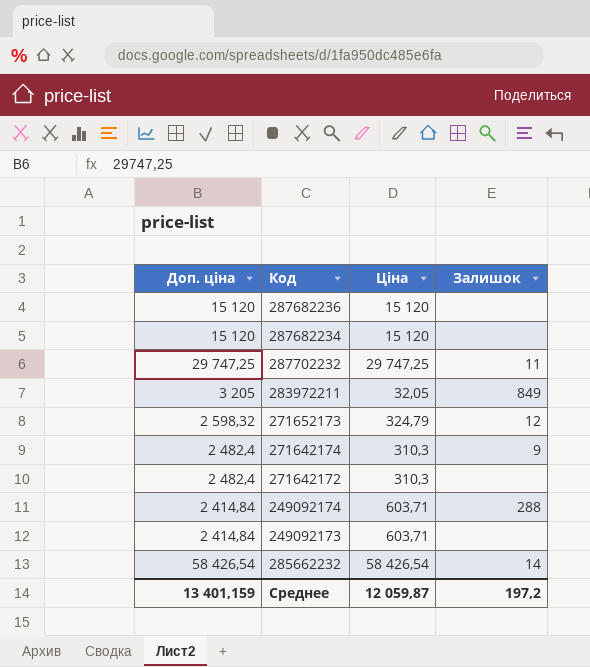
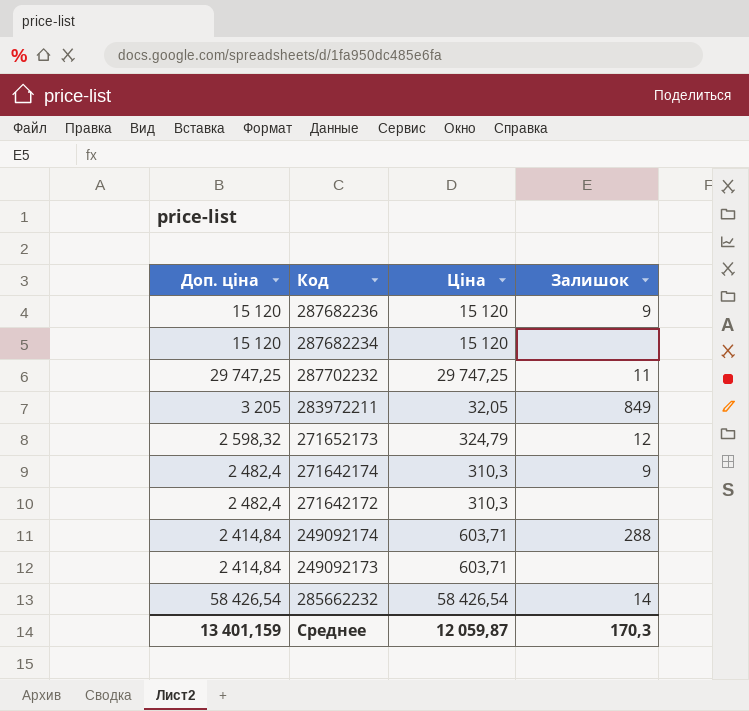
287682236 | Залишок: none -> 9
Среднее | Залишок: 197,2 -> 170,3

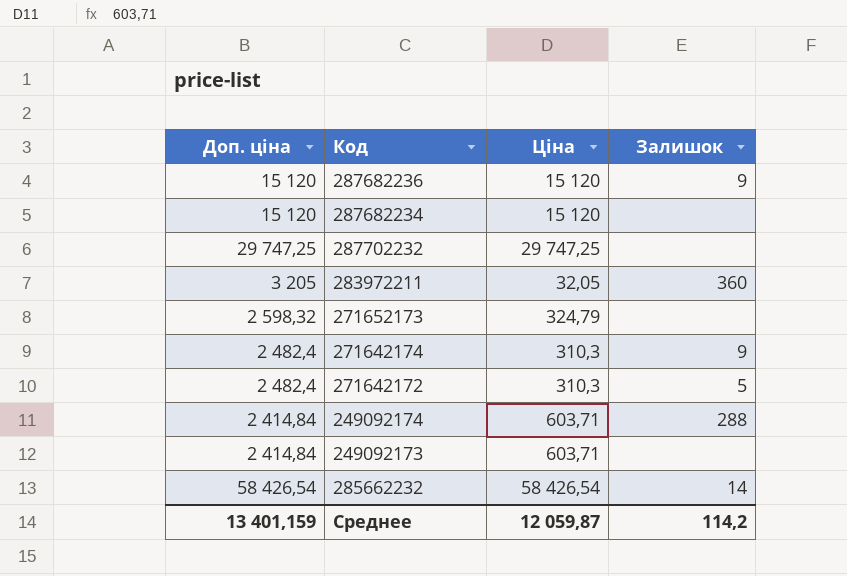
287702232 | Залишок: 11 -> none
283972211 | Залишок: 849 -> 360
271652173 | Залишок: 12 -> none
271642172 | Залишок: none -> 5
Среднее | Залишок: 170,3 -> 114,2

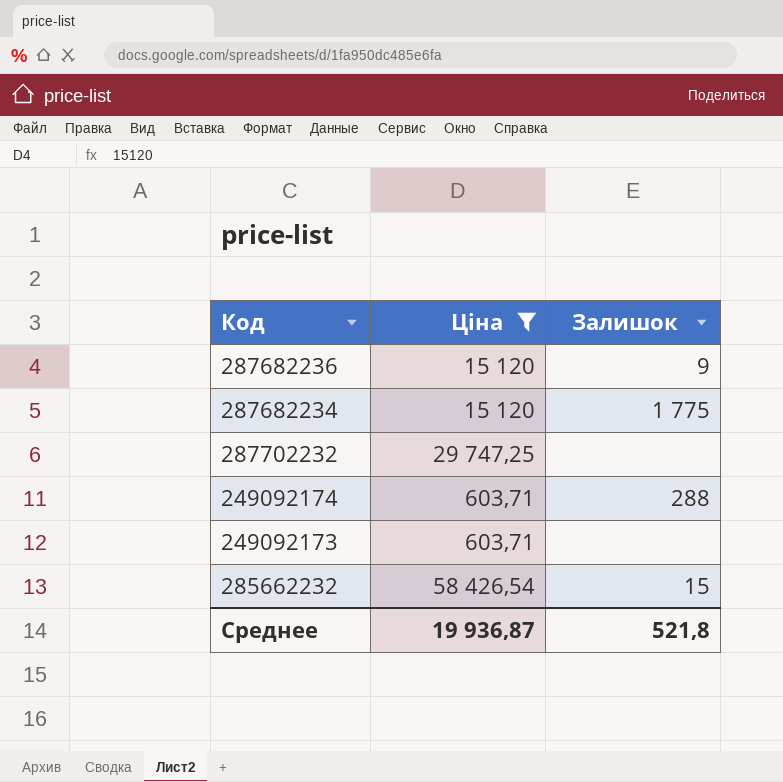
filter: none -> Ціна >= 603,71
column Доп. ціна | position: 1 -> none
287682234 | Залишок: none -> 1 775
285662232 | Залишок: 14 -> 15
Среднее | Ціна: 12 059,87 -> 19 936,87
Среднее | Залишок: 114,2 -> 521,8

